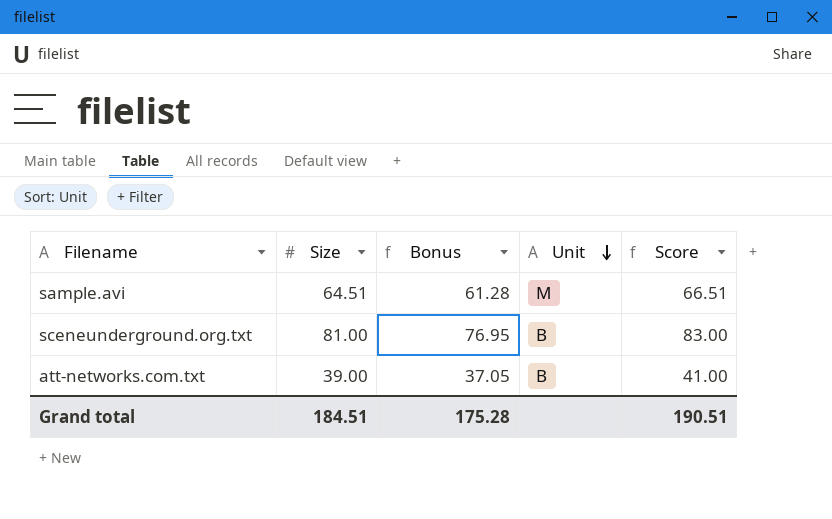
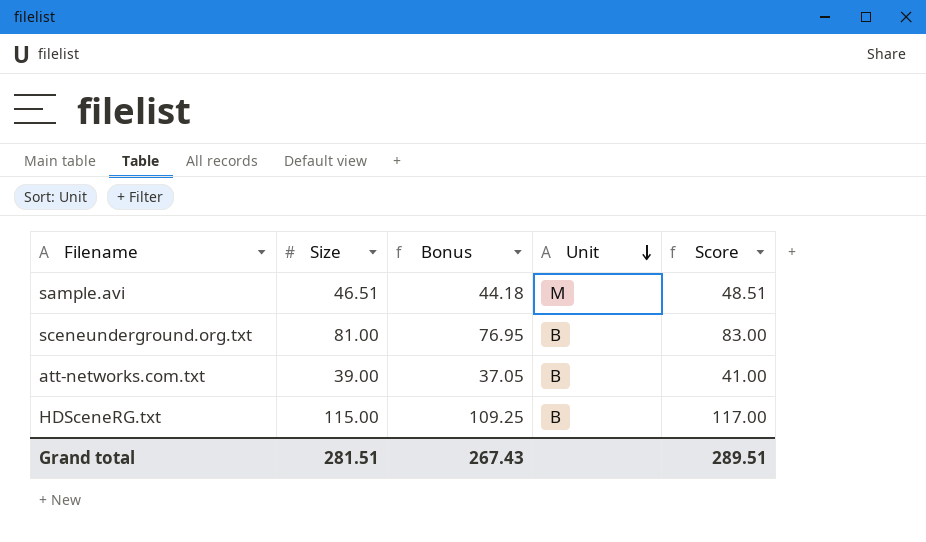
sample.avi | Size: 64.51 -> 46.51
sample.avi | Bonus: 61.28 -> 44.18
sample.avi | Score: 66.51 -> 48.51
row HDSceneRG.txt: none -> 115.00 | 109.25 | B | 117.00
Grand total | Size: 184.51 -> 281.51
Grand total | Bonus: 175.28 -> 267.43
Grand total | Score: 190.51 -> 289.51

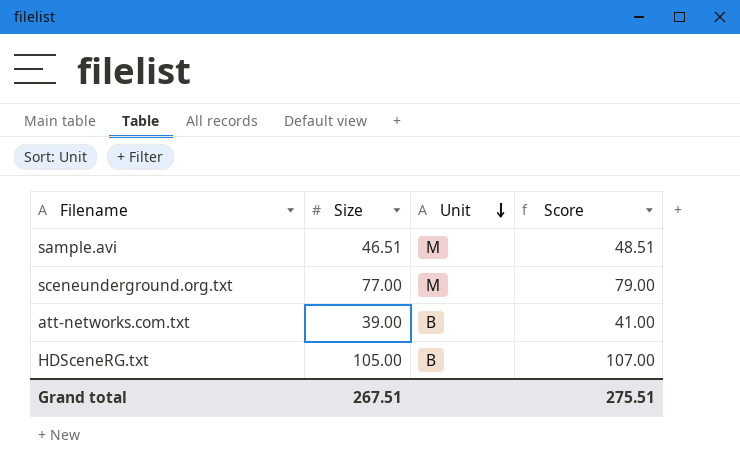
column Bonus | formula: [Size] * 0.95 -> none
sceneunderground.org.txt | Size: 81.00 -> 77.00
sceneunderground.org.txt | Unit: B -> M
sceneunderground.org.txt | Score: 83.00 -> 79.00
HDSceneRG.txt | Size: 115.00 -> 105.00
HDSceneRG.txt | Score: 117.00 -> 107.00
Grand total | Size: 281.51 -> 267.51
Grand total | Score: 289.51 -> 275.51

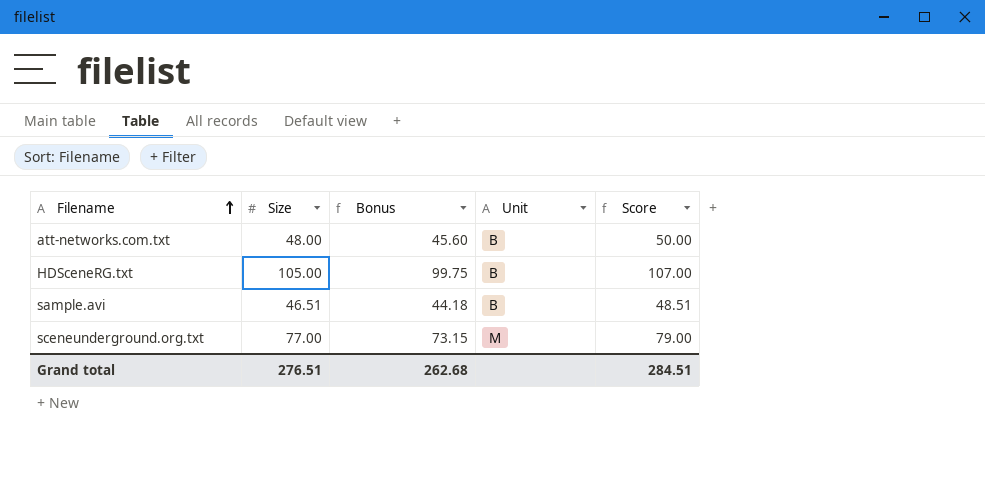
row order: Unit descending -> Filename ascending
column Bonus | formula: none -> [Size] * 0.95
att-networks.com.txt | Size: 39.00 -> 48.00
att-networks.com.txt | Score: 41.00 -> 50.00
sample.avi | Unit: M -> B
Grand total | Size: 267.51 -> 276.51
Grand total | Score: 275.51 -> 284.51

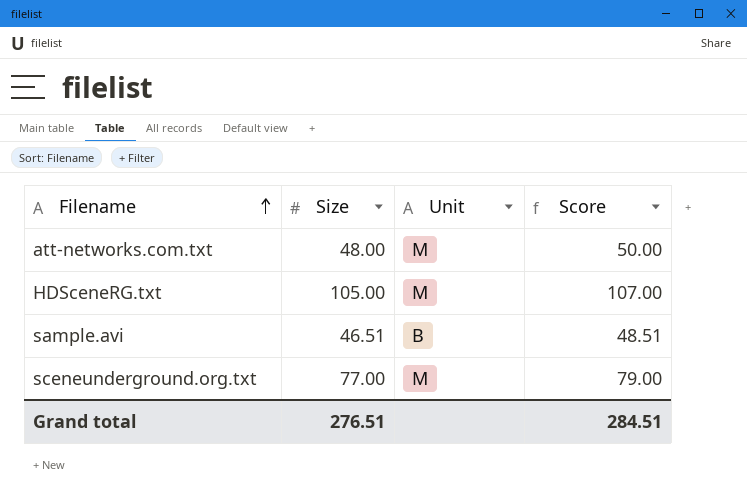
column Bonus | formula: [Size] * 0.95 -> none
att-networks.com.txt | Unit: B -> M
HDSceneRG.txt | Unit: B -> M

